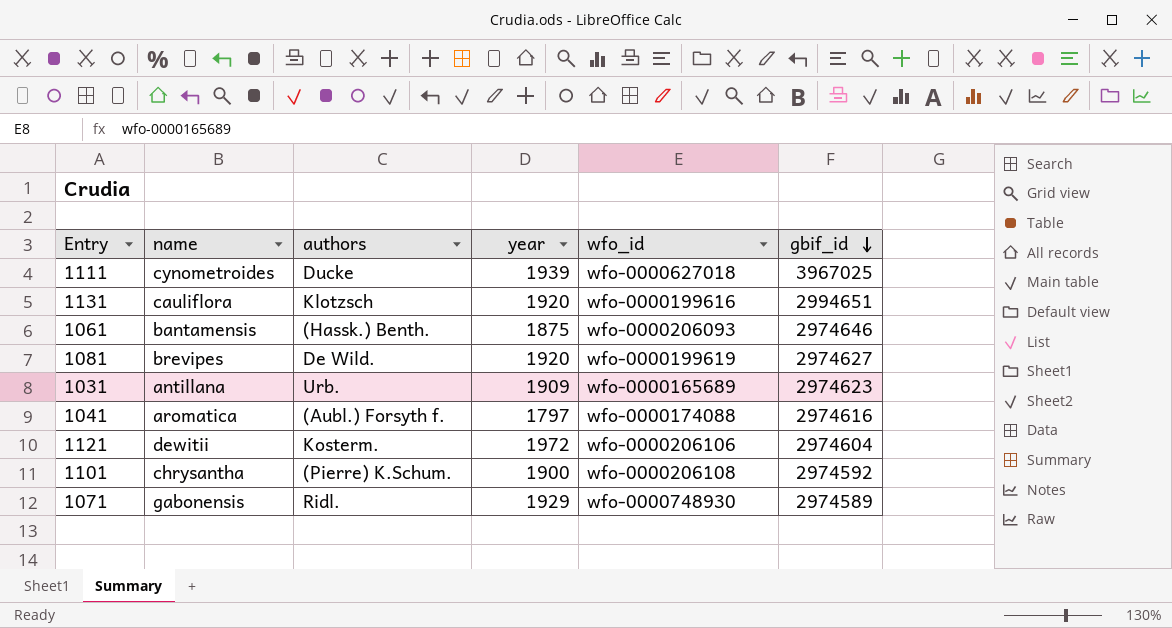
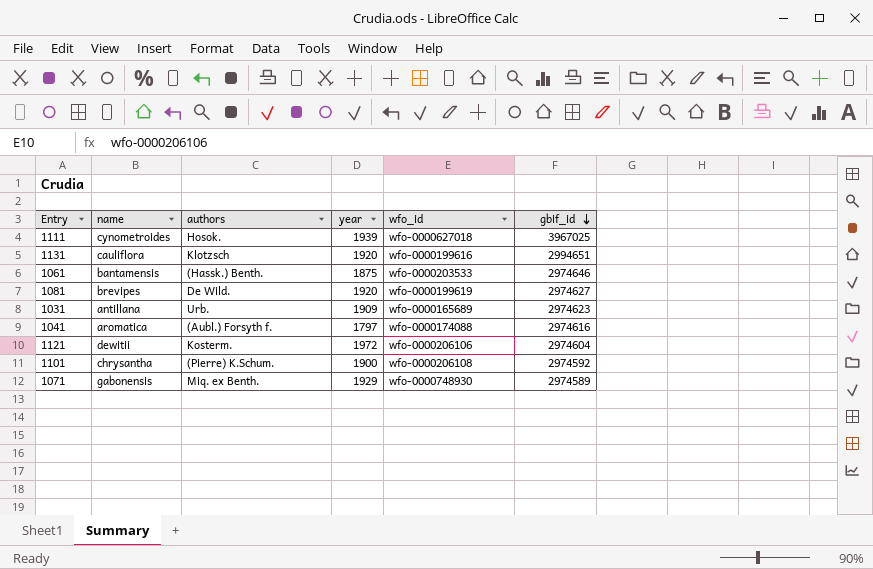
1111 | authors: Ducke -> Hosok.
1061 | wfo_id: wfo-0000206093 -> wfo-0000203533
1071 | authors: Ridl. -> Miq. ex Benth.

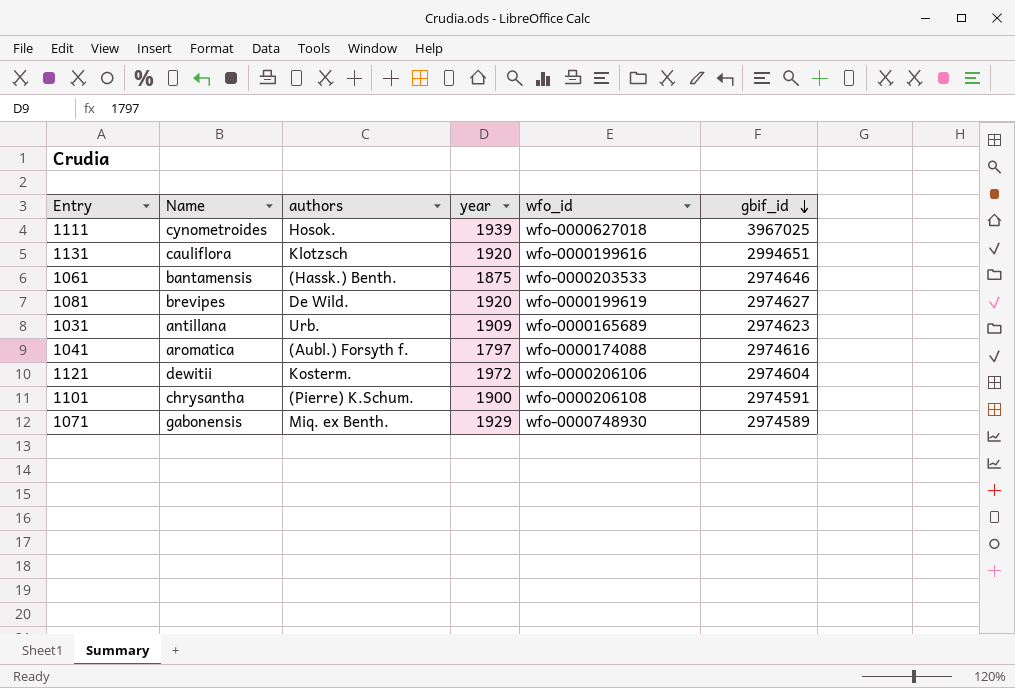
column name: name -> Name
1101 | gbif_id: 2974592 -> 2974591

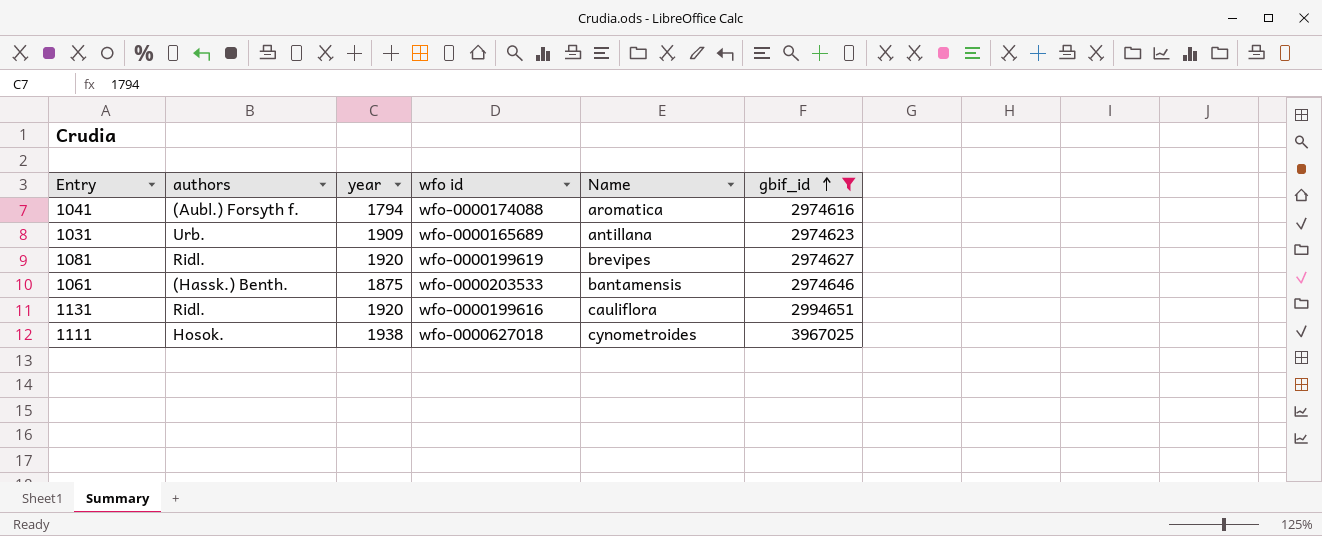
filter: none -> gbif_id >= 2974616
row order: gbif_id descending -> gbif_id ascending
column name: wfo_id -> wfo id
column Name | position: 2 -> 5
1041 | year: 1797 -> 1794
1081 | authors: De Wild. -> Ridl.
1131 | authors: Klotzsch -> Ridl.
1111 | year: 1939 -> 1938

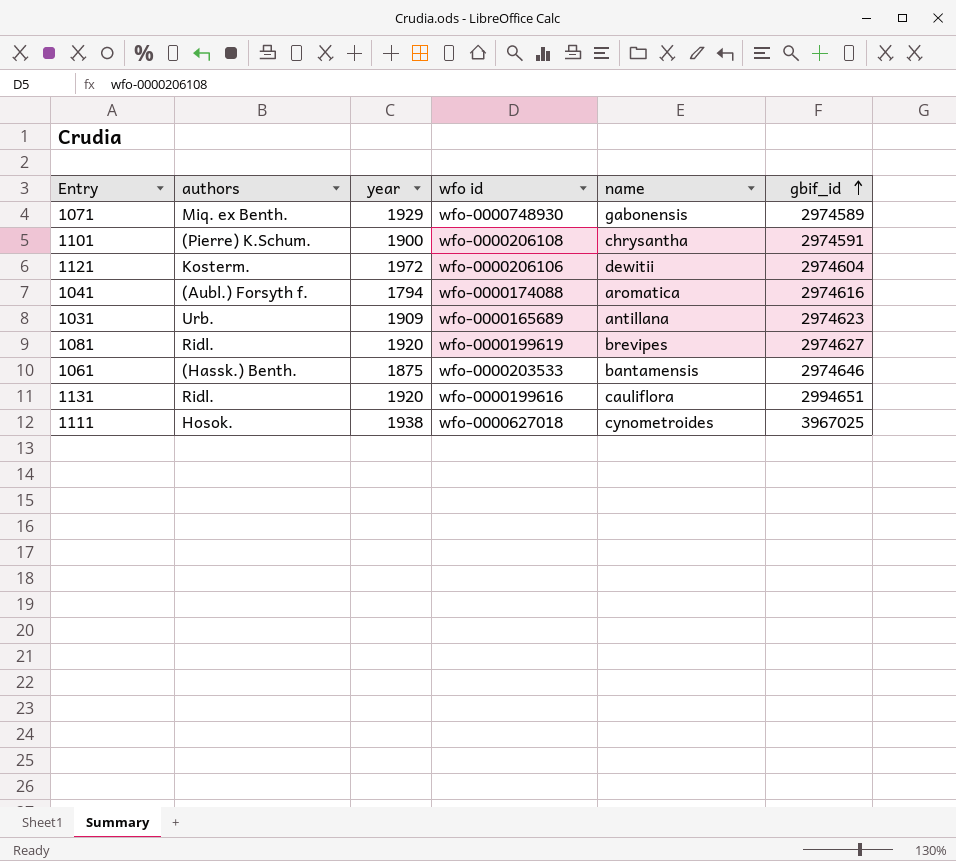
filter: gbif_id >= 2974616 -> none
column name: Name -> name

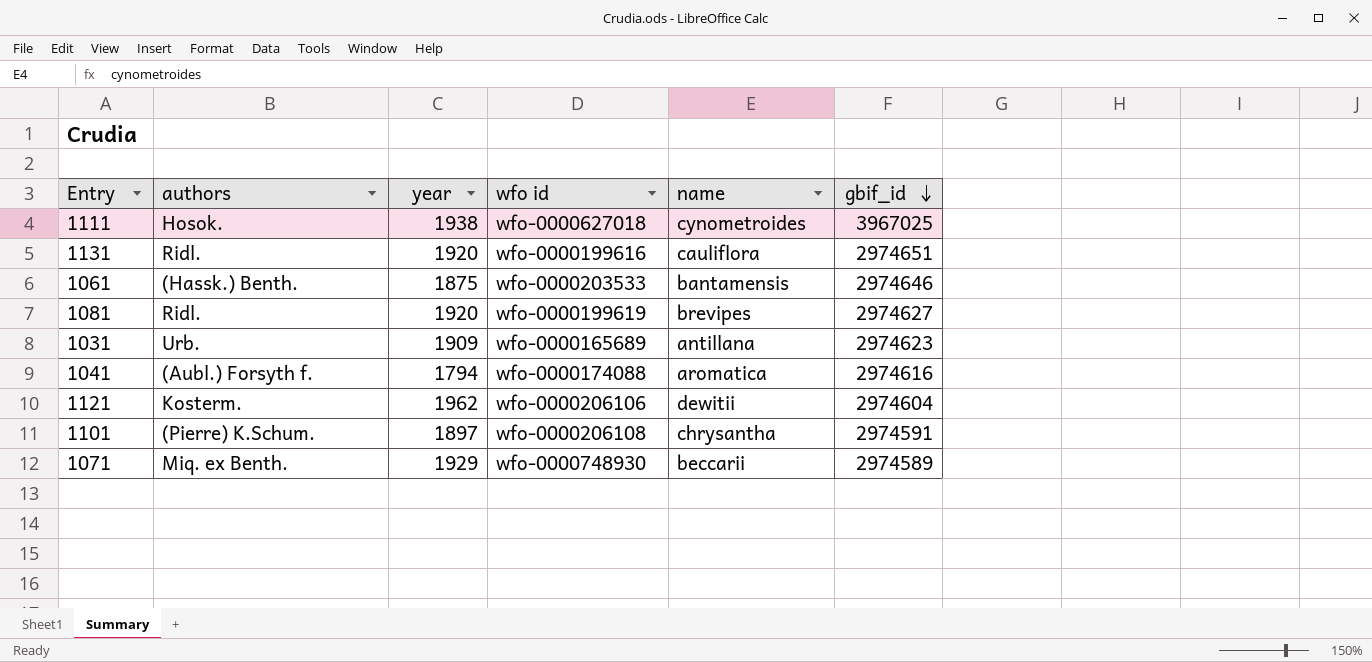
row order: gbif_id ascending -> gbif_id descending
1131 | gbif_id: 2994651 -> 2974651
1121 | year: 1972 -> 1962
1101 | year: 1900 -> 1897
1071 | name: gabonensis -> beccarii

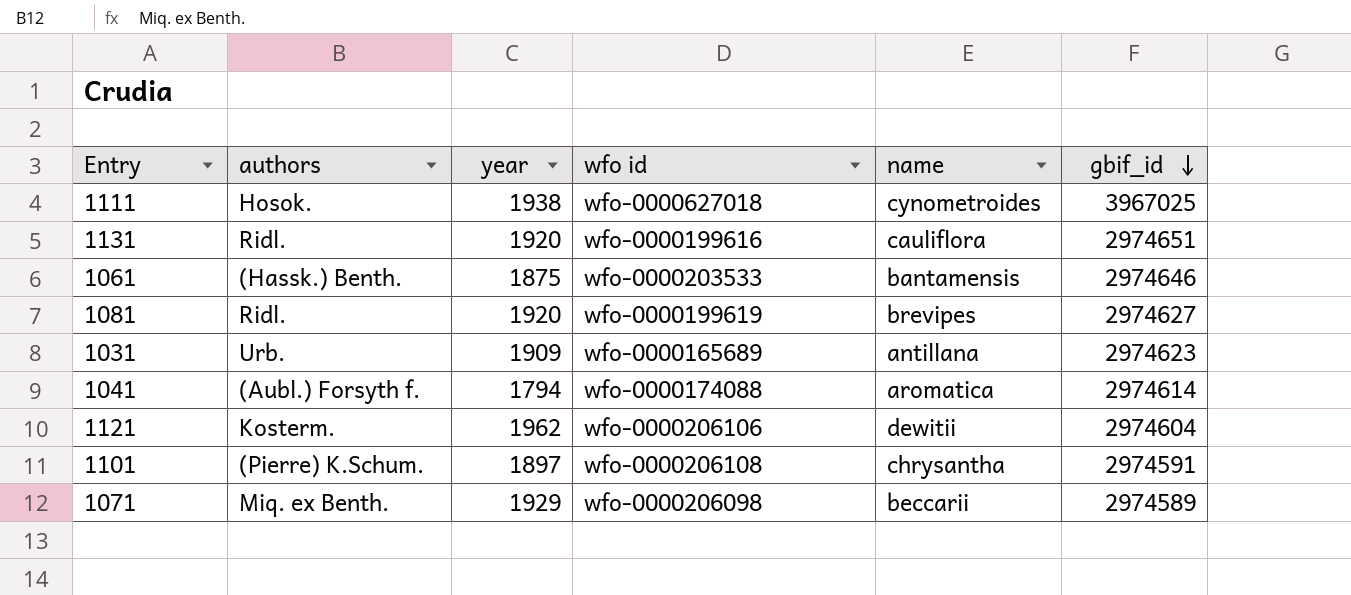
1041 | gbif_id: 2974616 -> 2974614
1071 | wfo id: wfo-0000748930 -> wfo-0000206098

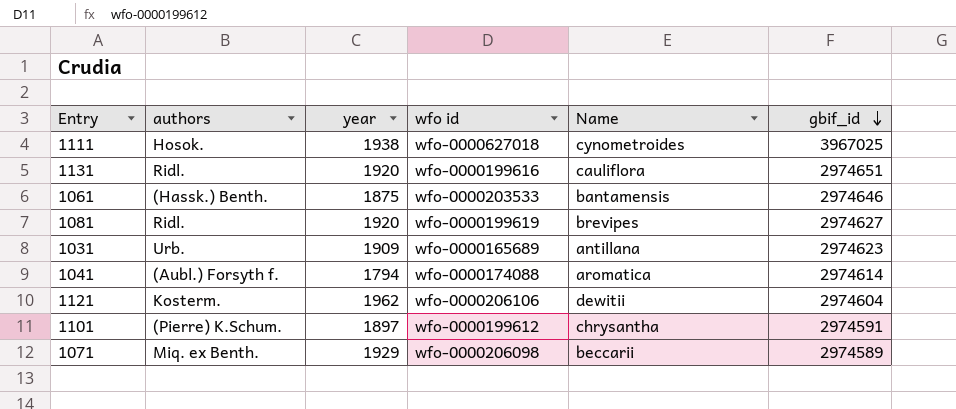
column name: name -> Name
1101 | wfo id: wfo-0000206108 -> wfo-0000199612

